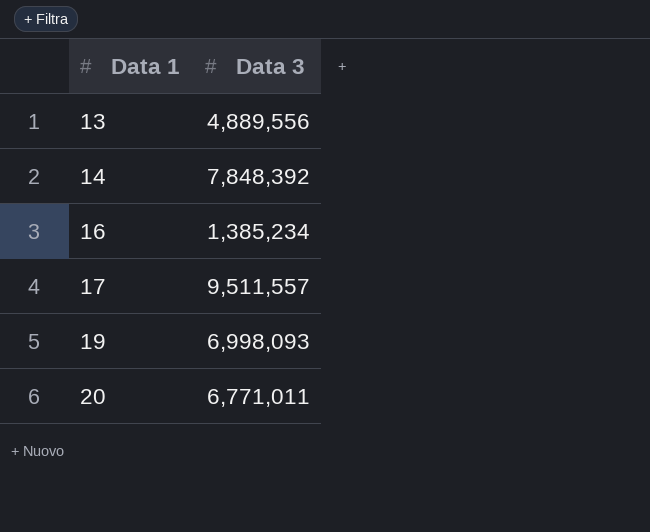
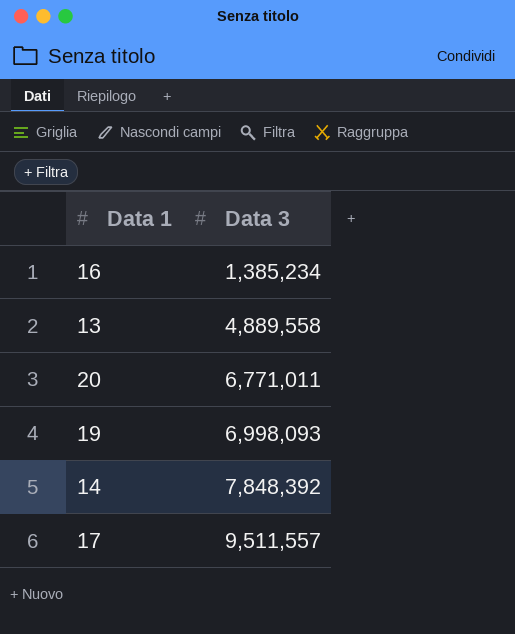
row order: Data 1 ascending -> Data 3 ascending
13 | Data 3: 4,889,556 -> 4,889,558

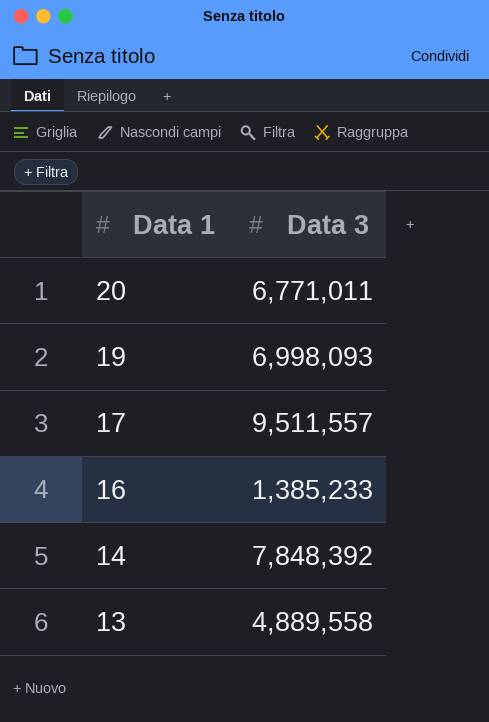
row order: Data 3 ascending -> Data 1 descending
16 | Data 3: 1,385,234 -> 1,385,233

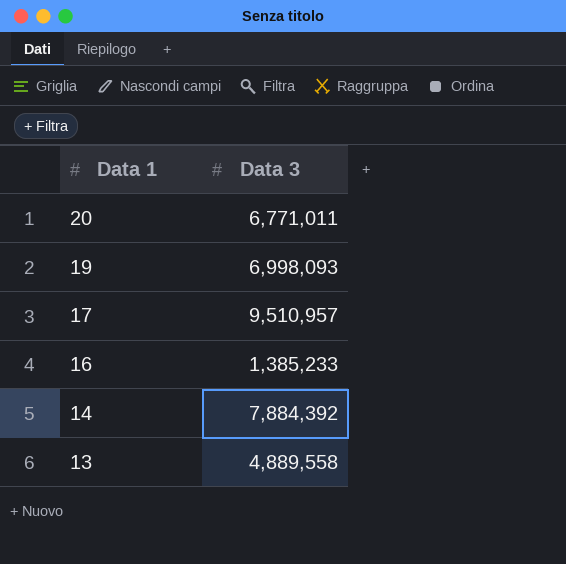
17 | Data 3: 9,511,557 -> 9,510,957
14 | Data 3: 7,848,392 -> 7,884,392

